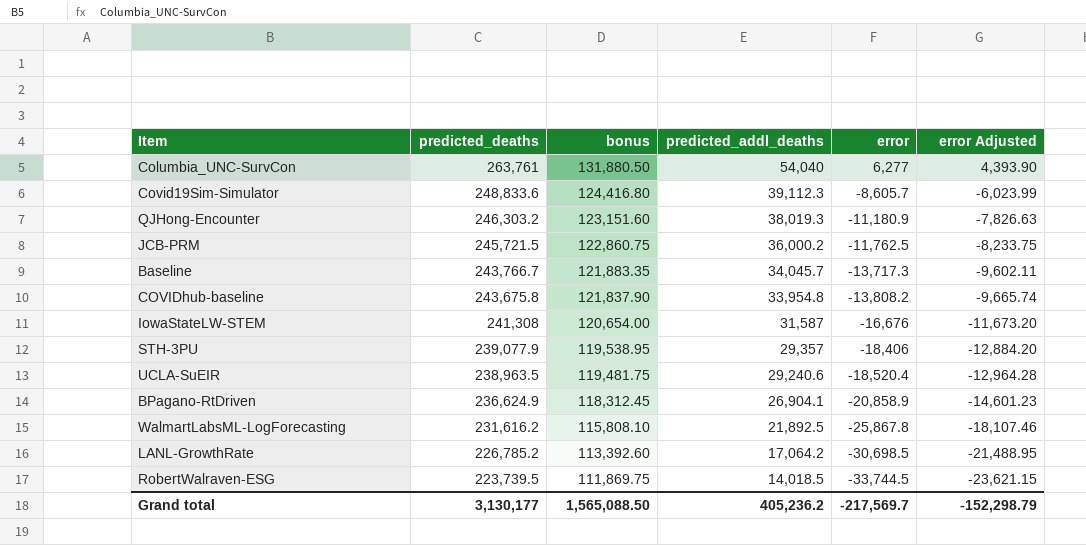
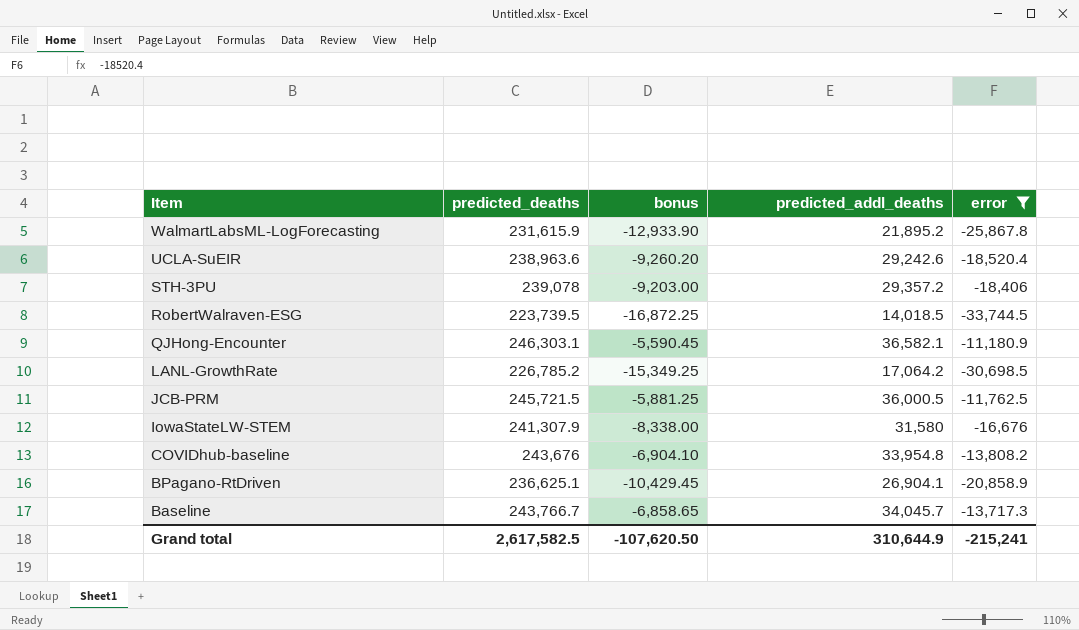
filter: none -> error <= -11,180.9
row order: predicted_deaths descending -> Item descending
column error Adjusted | formula: [error] * 0.7 -> none
column bonus | formula: [predicted_deaths] * 0.5 -> [error] * 0.5
WalmartLabsML-LogForecasting | predicted_deaths: 231,616.2 -> 231,615.9
WalmartLabsML-LogForecasting | predicted_addl_deaths: 21,892.5 -> 21,895.2
UCLA-SuEIR | predicted_deaths: 238,963.5 -> 238,963.6
UCLA-SuEIR | predicted_addl_deaths: 29,240.6 -> 29,242.6
STH-3PU | predicted_deaths: 239,077.9 -> 239,078
STH-3PU | predicted_addl_deaths: 29,357 -> 29,357.2
QJHong-Encounter | predicted_deaths: 246,303.2 -> 246,303.1
QJHong-Encounter | predicted_addl_deaths: 38,019.3 -> 36,582.1
JCB-PRM | predicted_addl_deaths: 36,000.2 -> 36,000.5
IowaStateLW-STEM | predicted_deaths: 241,308 -> 241,307.9
IowaStateLW-STEM | predicted_addl_deaths: 31,587 -> 31,580
COVIDhub-baseline | predicted_deaths: 243,675.8 -> 243,676
BPagano-RtDriven | predicted_deaths: 236,624.9 -> 236,625.1
Grand total | predicted_deaths: 3,130,177 -> 2,617,582.5
Grand total | bonus: 1,565,088.50 -> -107,620.50
Grand total | predicted_addl_deaths: 405,236.2 -> 310,644.9
Grand total | error: -217,569.7 -> -215,241

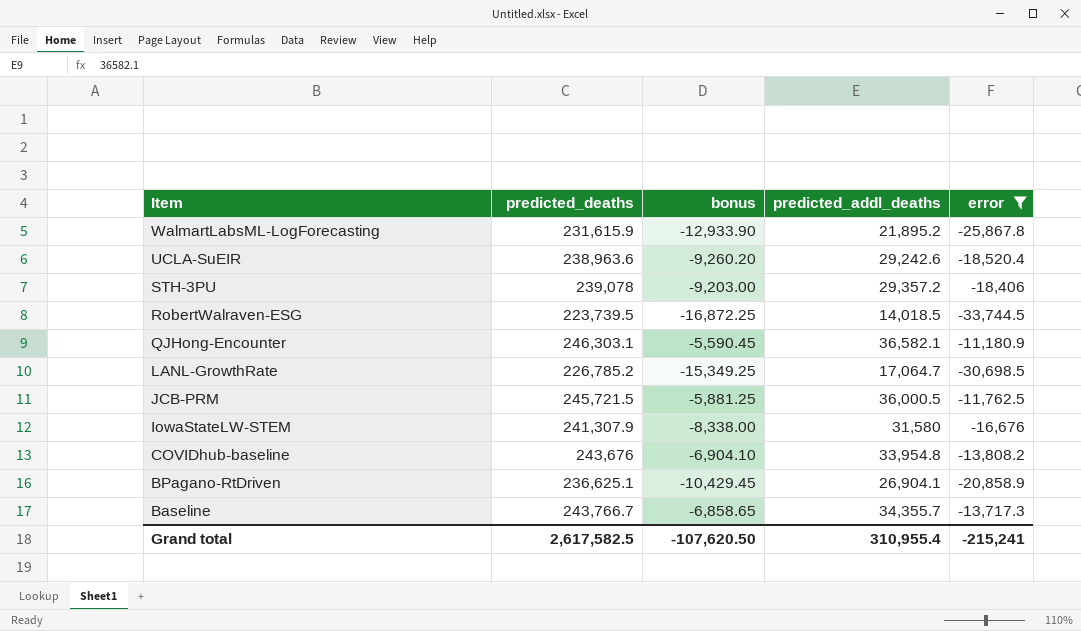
LANL-GrowthRate | predicted_addl_deaths: 17,064.2 -> 17,064.7
Baseline | predicted_addl_deaths: 34,045.7 -> 34,355.7
Grand total | predicted_addl_deaths: 310,644.9 -> 310,955.4

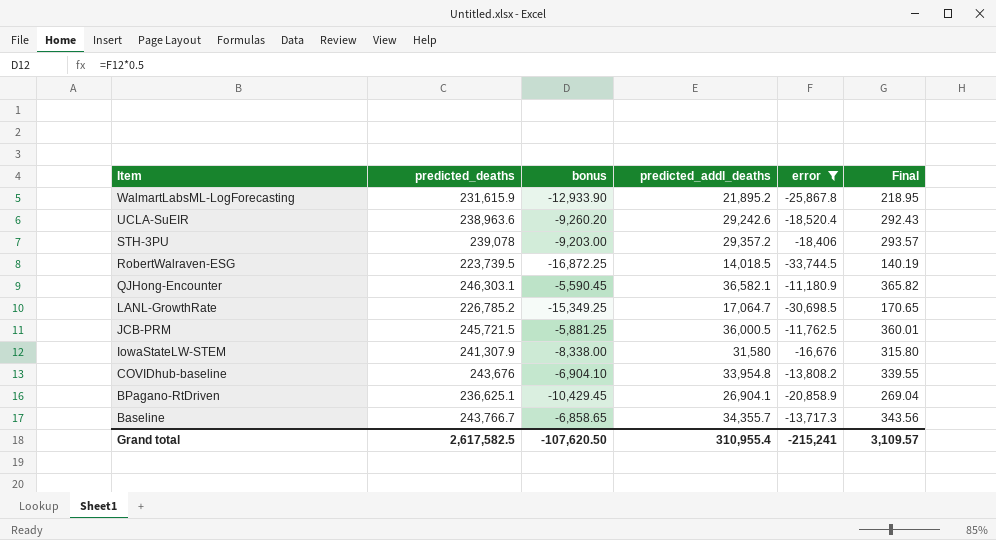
column Final | formula: none -> [predicted_addl_deaths] * 0.01

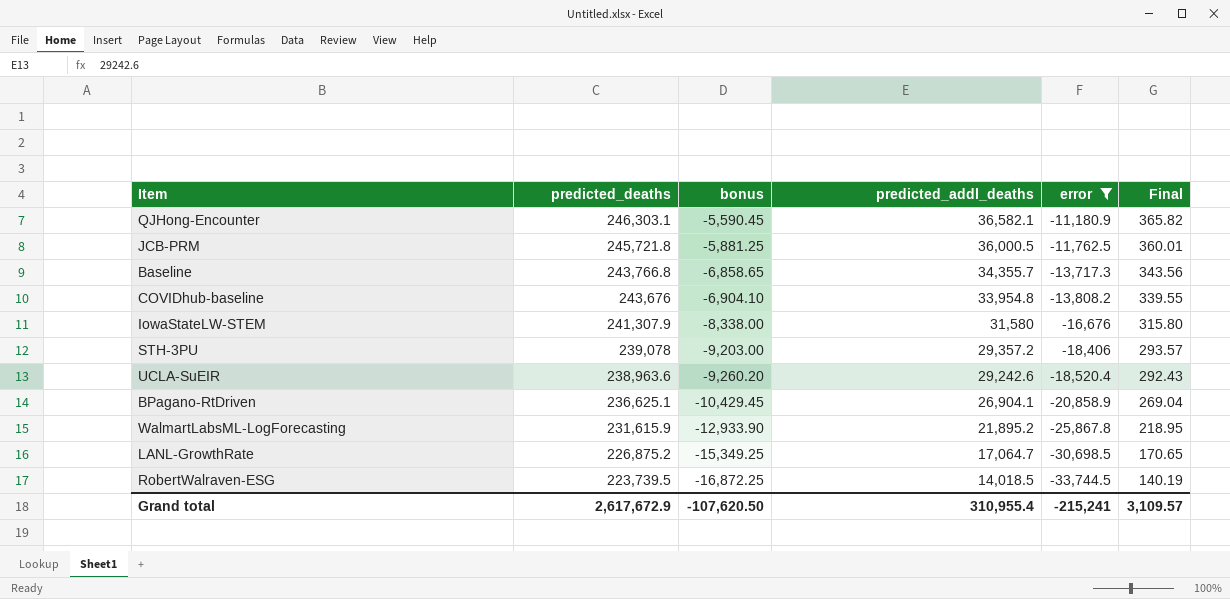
row order: Item descending -> predicted_deaths descending
JCB-PRM | predicted_deaths: 245,721.5 -> 245,721.8
Baseline | predicted_deaths: 243,766.7 -> 243,766.8
LANL-GrowthRate | predicted_deaths: 226,785.2 -> 226,875.2
Grand total | predicted_deaths: 2,617,582.5 -> 2,617,672.9

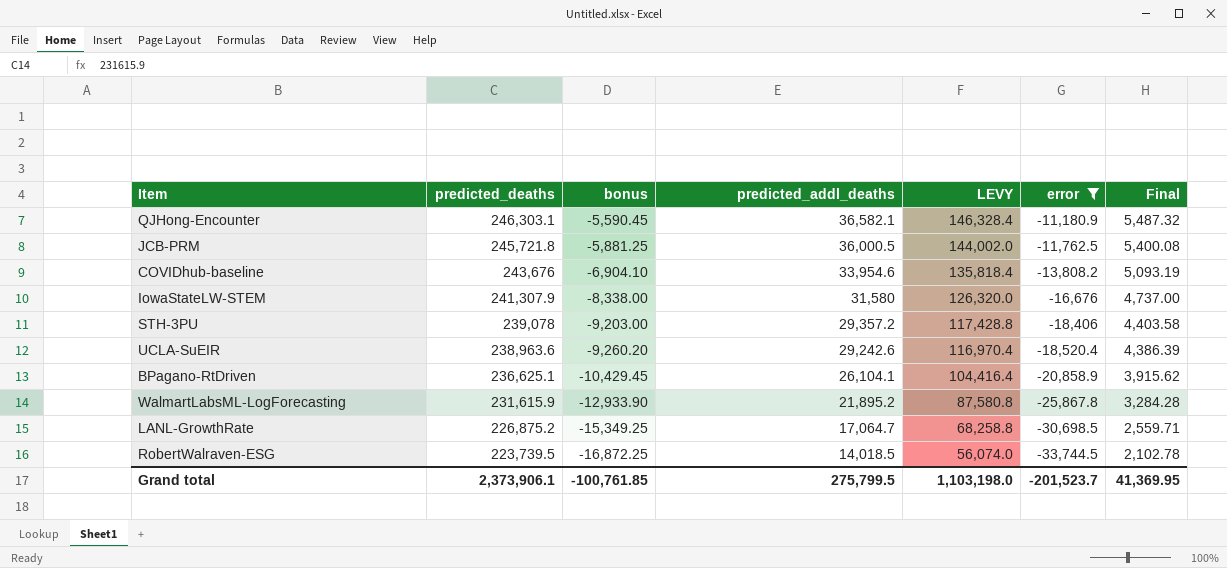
column LEVY | formula: none -> [predicted_addl_deaths] * 4
column Final | formula: [predicted_addl_deaths] * 0.01 -> [predicted_addl_deaths] * 0.15
row Baseline: 243,766.8 | -6,858.65 | 34,355.7 | -13,717.3 | 343.56 -> none
COVIDhub-baseline | predicted_addl_deaths: 33,954.8 -> 33,954.6
BPagano-RtDriven | predicted_addl_deaths: 26,904.1 -> 26,104.1
Grand total | predicted_deaths: 2,617,672.9 -> 2,373,906.1
Grand total | bonus: -107,620.50 -> -100,761.85
Grand total | predicted_addl_deaths: 310,955.4 -> 275,799.5
Grand total | error: -215,241 -> -201,523.7
Grand total | Final: 3,109.57 -> 41,369.95

